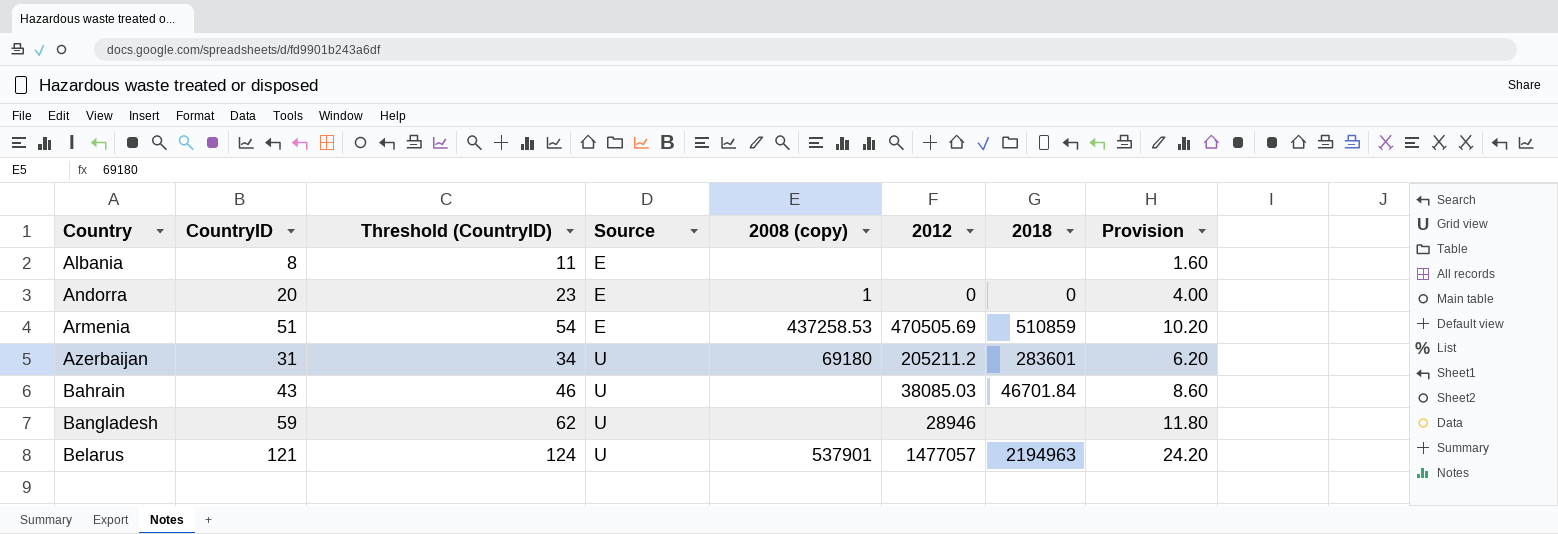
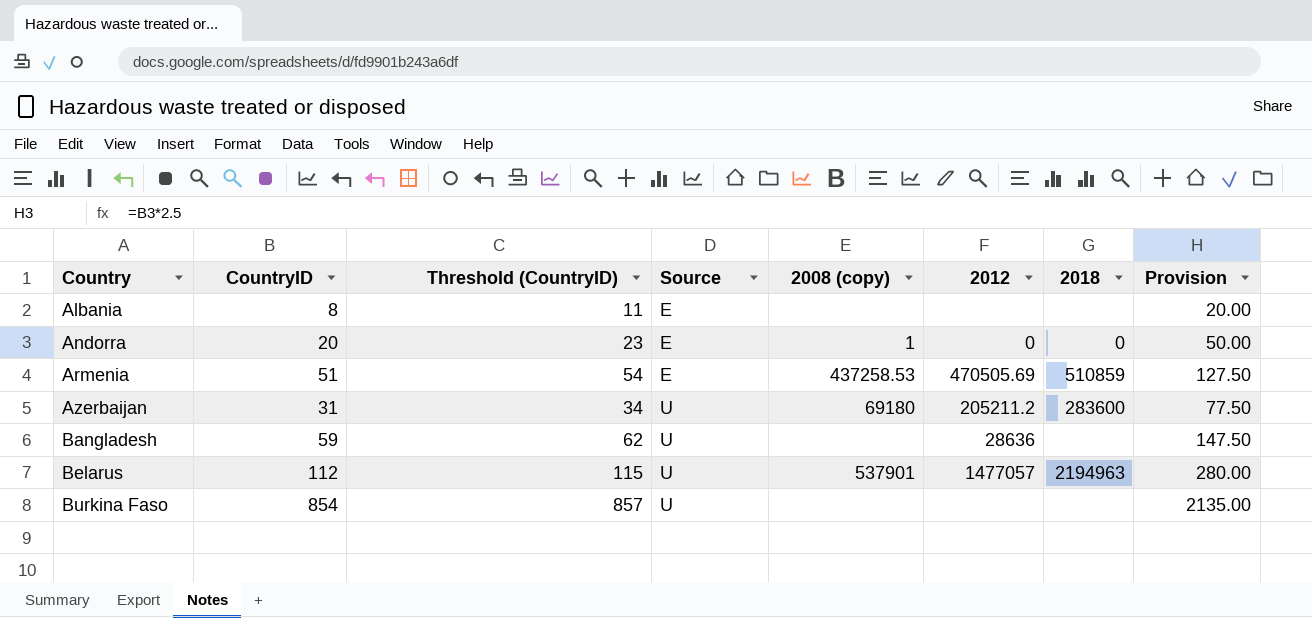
column Provision | formula: [CountryID] * 0.2 -> [CountryID] * 2.5
row Bahrain: 43 | 46 | U | none | 38085.03 | 46701.84 | 8.60 -> none
Azerbaijan | 2018: 283601 -> 283600
Bangladesh | 2012: 28946 -> 28636
Belarus | CountryID: 121 -> 112
Belarus | Threshold (CountryID): 124 -> 115
row Burkina Faso: none -> 854 | 857 | U | none | none | none | 2135.00

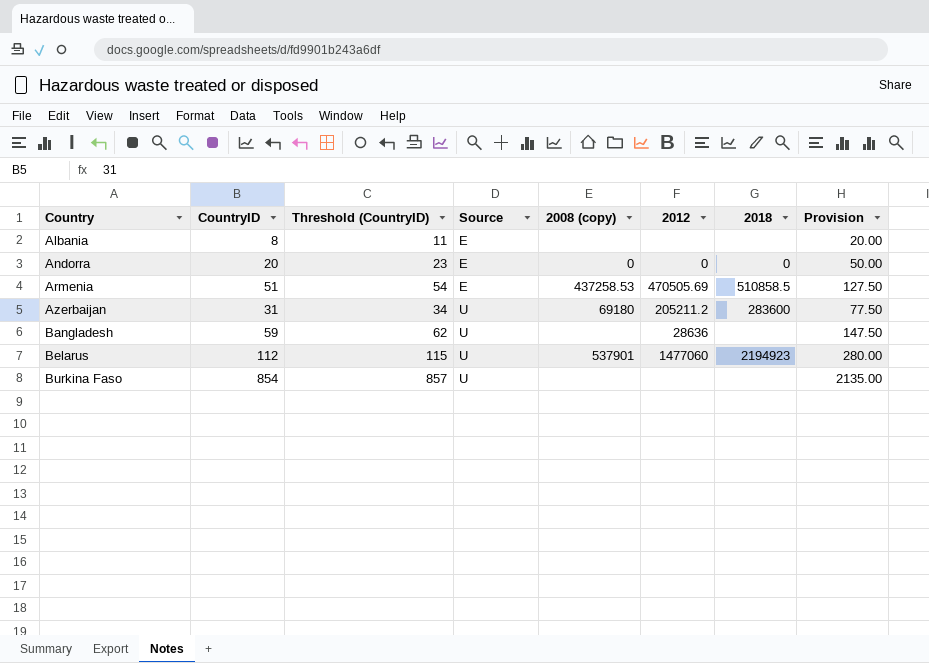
Andorra | 2008 (copy): 1 -> 0
Armenia | 2018: 510859 -> 510858.5
Belarus | 2012: 1477057 -> 1477060
Belarus | 2018: 2194963 -> 2194923

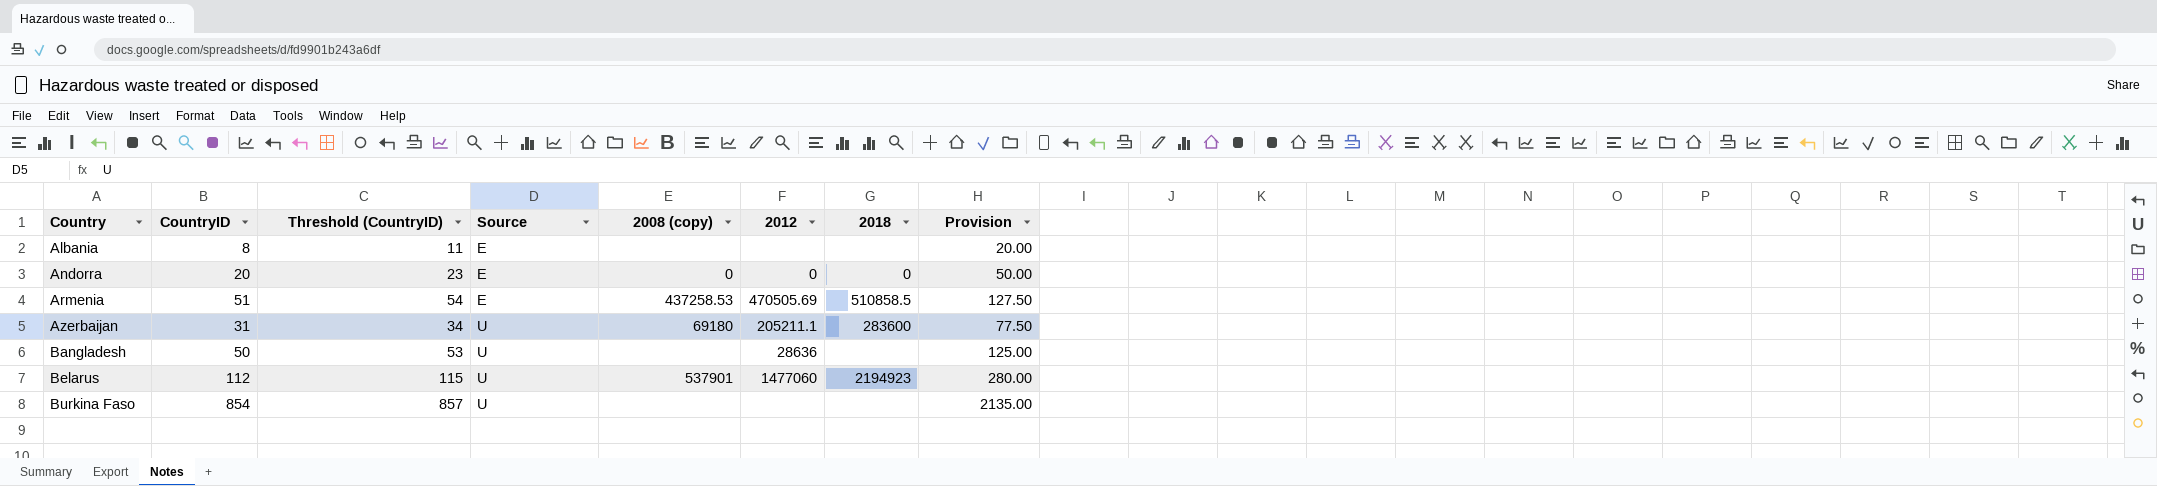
Azerbaijan | 2012: 205211.2 -> 205211.1
Bangladesh | CountryID: 59 -> 50
Bangladesh | Threshold (CountryID): 62 -> 53
Bangladesh | Provision: 147.50 -> 125.00

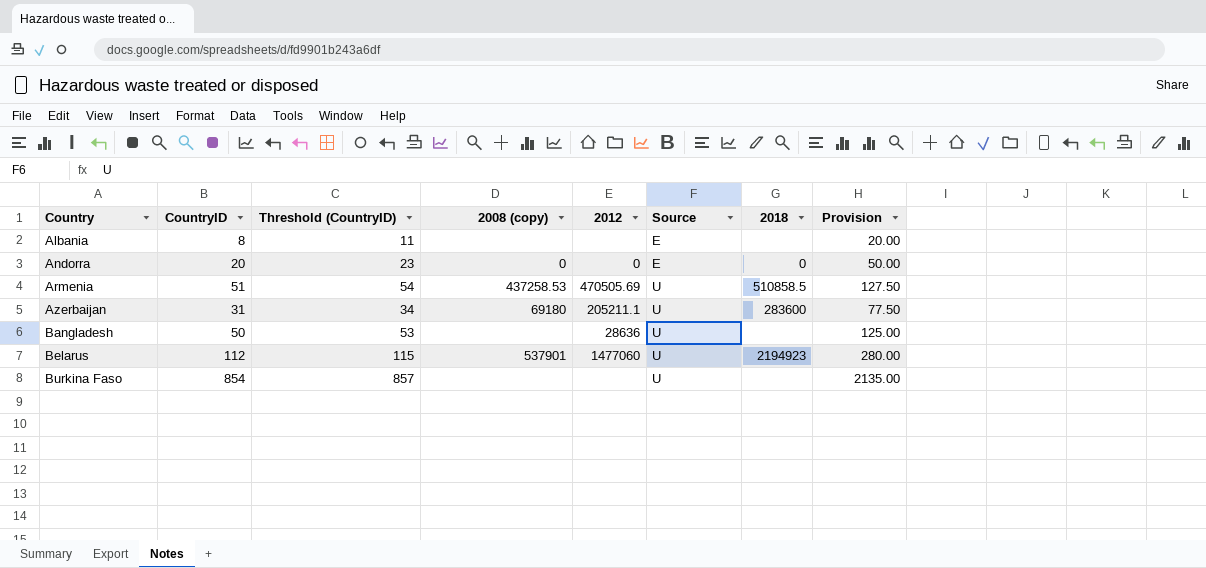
column Source | position: 4 -> 6
Armenia | Source: E -> U

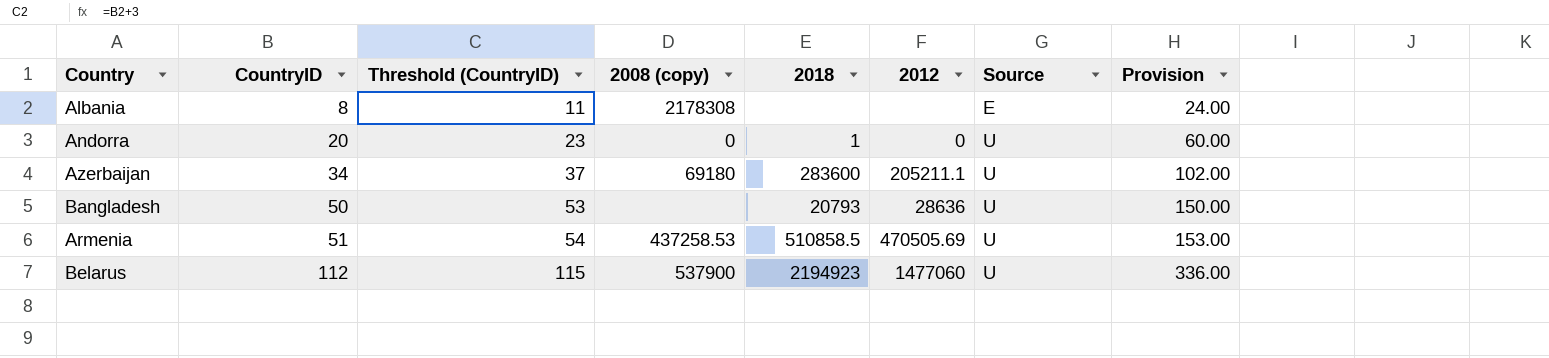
row order: Country ascending -> CountryID ascending
column 2018 | position: 7 -> 5
column Provision | formula: [CountryID] * 2.5 -> [CountryID] * 3
row Burkina Faso: 854 | 857 | none | none | U | none | 2135.00 -> none
Albania | 2008 (copy): none -> 2178308
Andorra | 2018: 0 -> 1
Andorra | Source: E -> U
Azerbaijan | CountryID: 31 -> 34
Azerbaijan | Threshold (CountryID): 34 -> 37
Bangladesh | 2018: none -> 20793
Belarus | 2008 (copy): 537901 -> 537900

